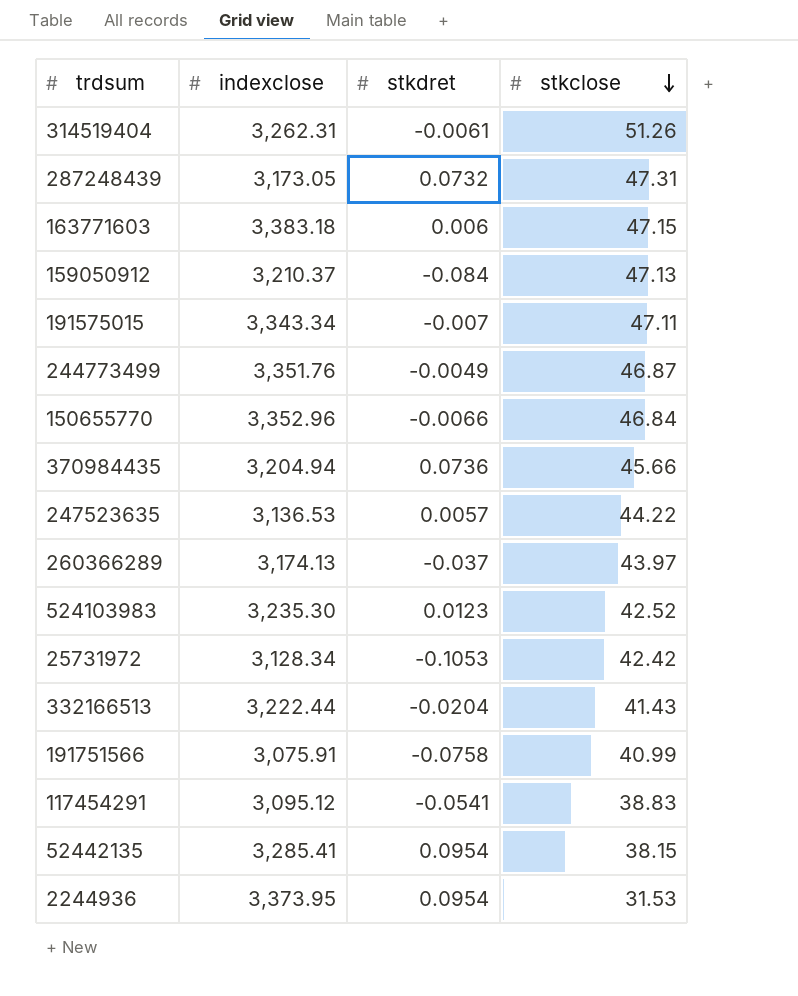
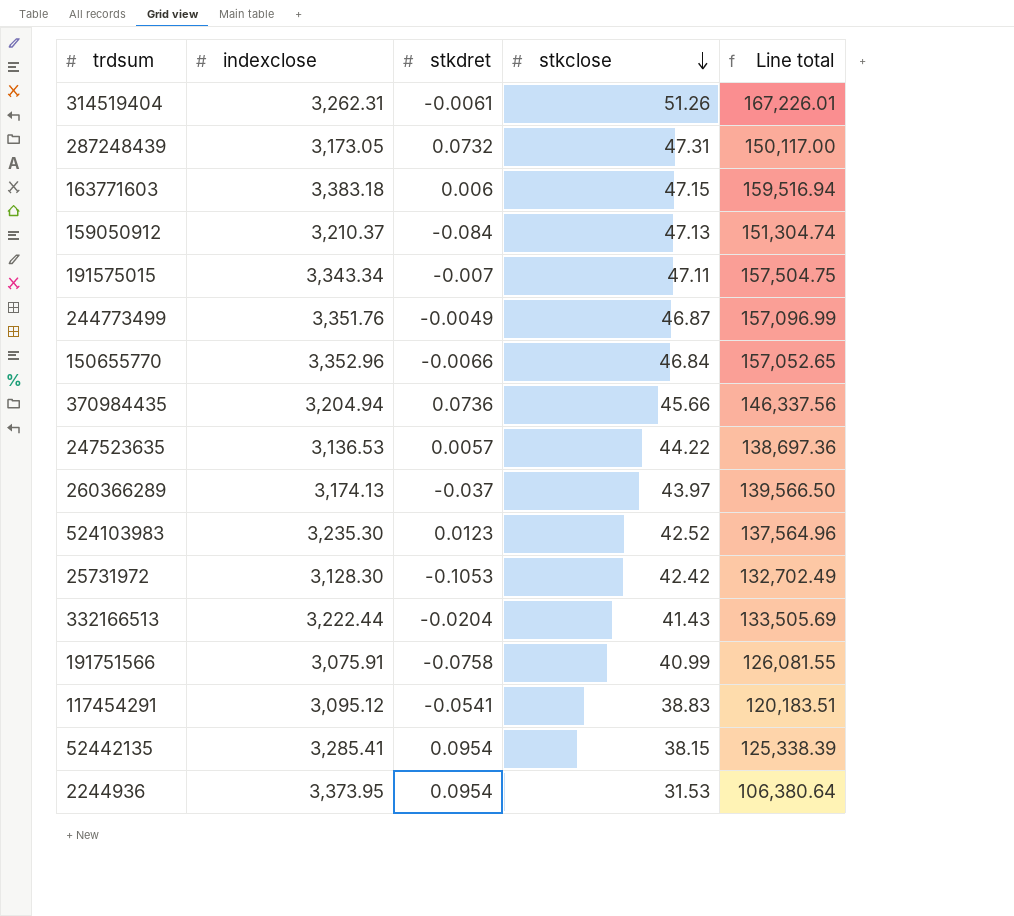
column Line total | formula: none -> [indexclose] * [stkclose]
25731972 | indexclose: 3,128.34 -> 3,128.30

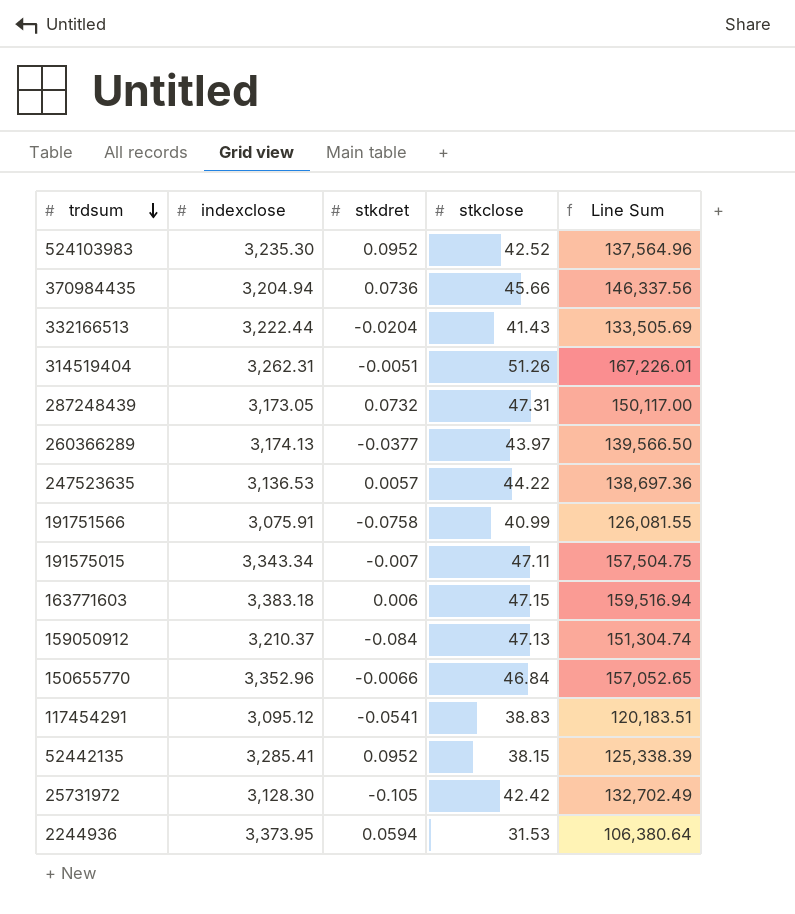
row order: stkclose descending -> trdsum descending
column name: Line total -> Line Sum
row 244773499: 3,351.76 | -0.0049 | 46.87 | 157,096.99 -> none
524103983 | stkdret: 0.0123 -> 0.0952
314519404 | stkdret: -0.0061 -> -0.0051
260366289 | stkdret: -0.037 -> -0.0377
52442135 | stkdret: 0.0954 -> 0.0952
25731972 | stkdret: -0.1053 -> -0.105
2244936 | stkdret: 0.0954 -> 0.0594

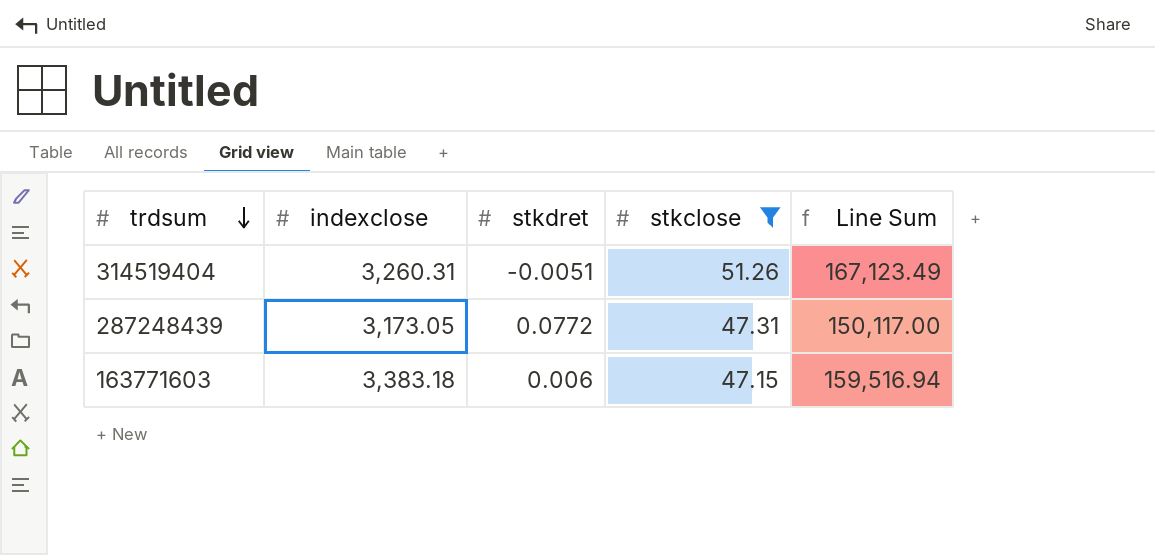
filter: none -> stkclose >= 47.15
314519404 | indexclose: 3,262.31 -> 3,260.31
314519404 | Line Sum: 167,226.01 -> 167,123.49
287248439 | stkdret: 0.0732 -> 0.0772

